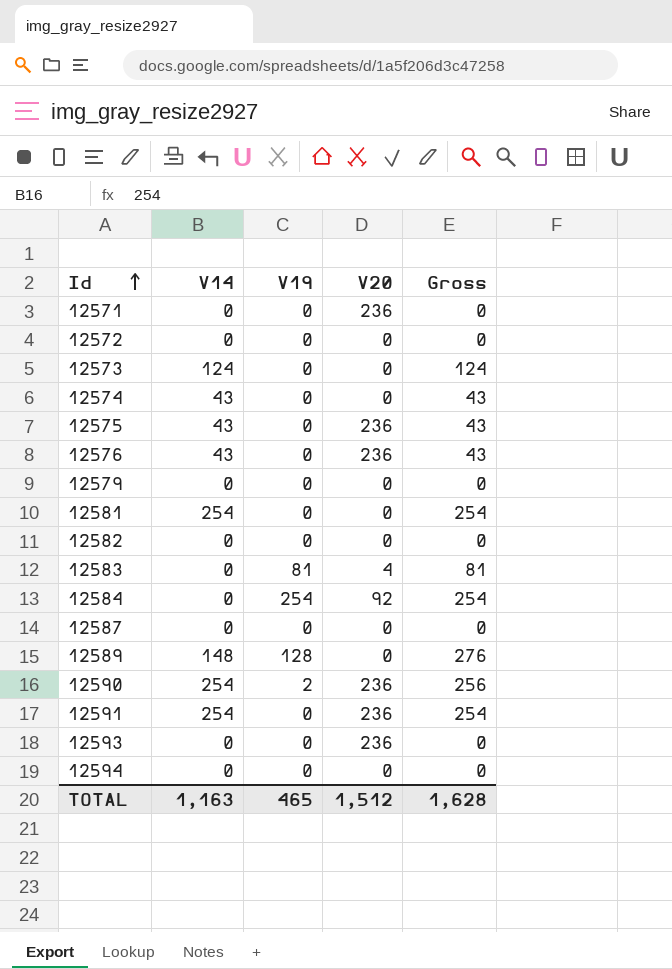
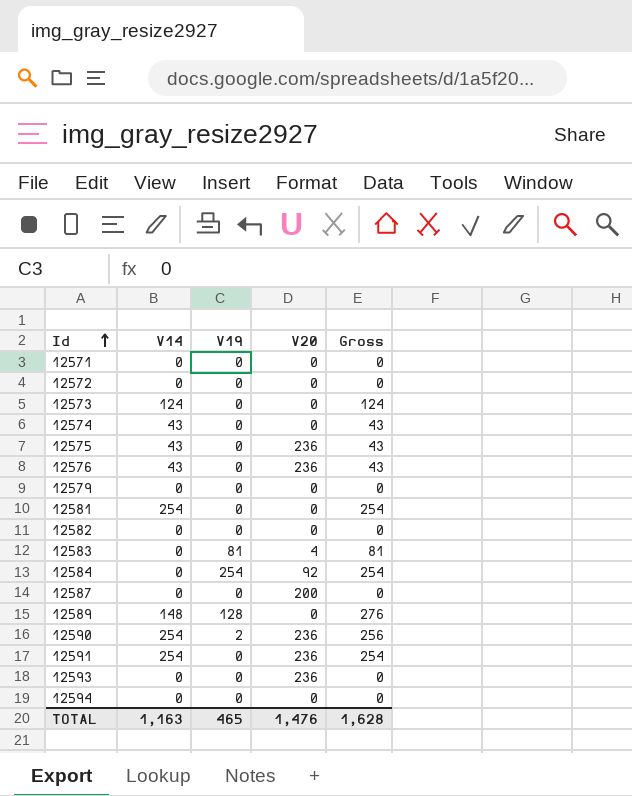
12571 | V20: 236 -> 0
12587 | V20: 0 -> 200
TOTAL | V20: 1,512 -> 1,476

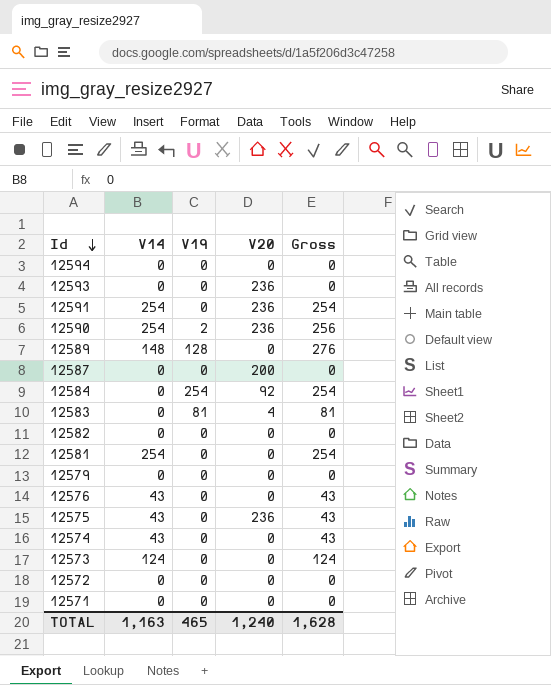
row order: Id ascending -> Id descending
12576 | V20: 236 -> 0
TOTAL | V20: 1,476 -> 1,240

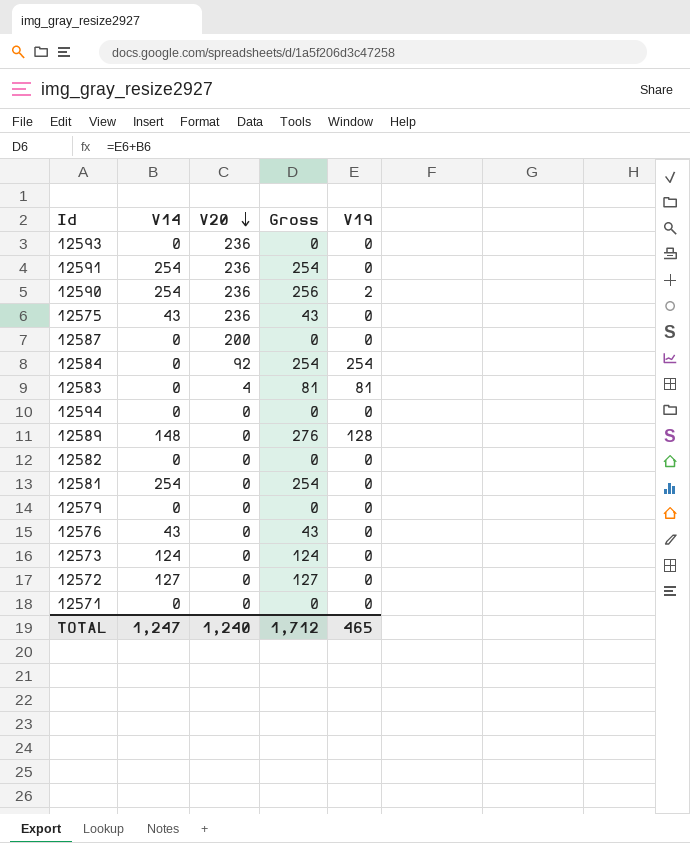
row order: Id descending -> V20 descending
column V19 | position: 3 -> 5
row 12574: 43 | 0 | 0 | 43 -> none
12572 | V14: 0 -> 127
12572 | Gross: 0 -> 127
TOTAL | V14: 1,163 -> 1,247
TOTAL | Gross: 1,628 -> 1,712

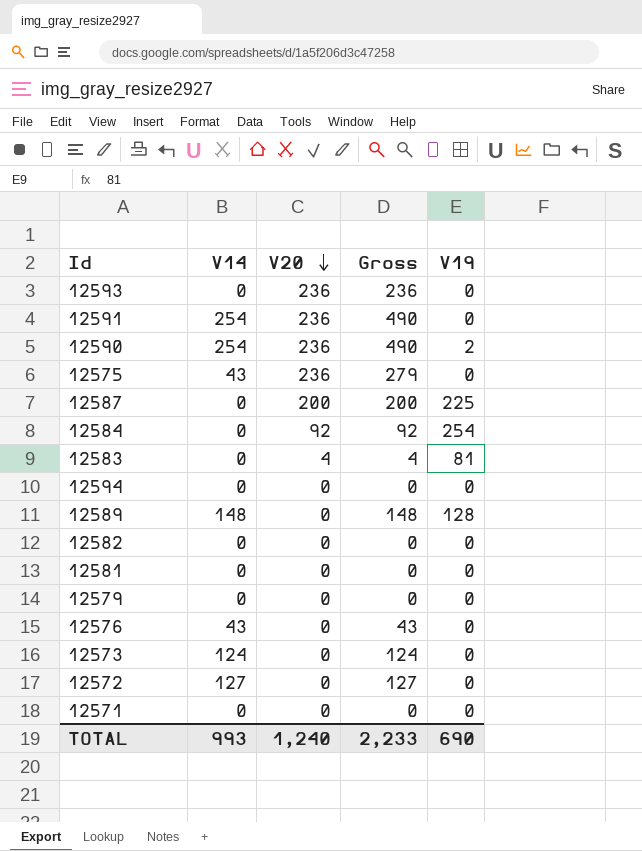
column Gross | formula: [V14] + [V19] -> [V14] + [V20]
12587 | V19: 0 -> 225
12581 | V14: 254 -> 0
TOTAL | V14: 1,247 -> 993
TOTAL | Gross: 1,712 -> 2,233
TOTAL | V19: 465 -> 690

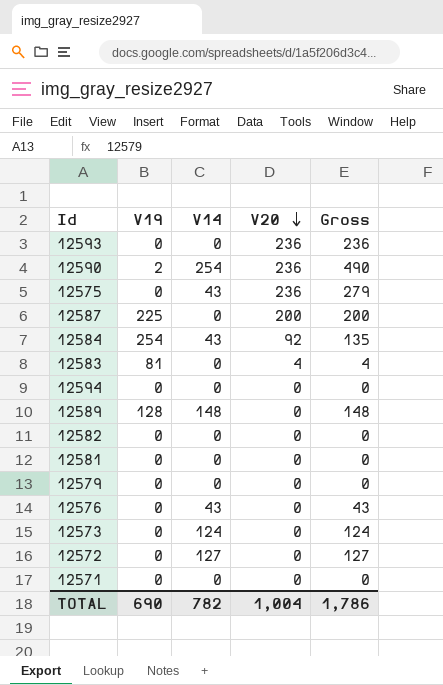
column V19 | position: 5 -> 2
row 12591: 254 | 236 | 490 | 0 -> none
12584 | V14: 0 -> 43
12584 | Gross: 92 -> 135
TOTAL | V14: 993 -> 782
TOTAL | V20: 1,240 -> 1,004
TOTAL | Gross: 2,233 -> 1,786

